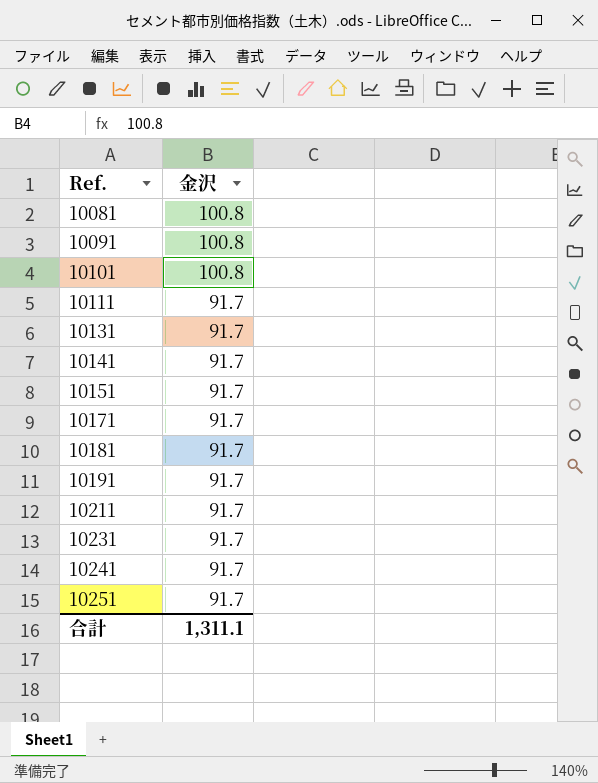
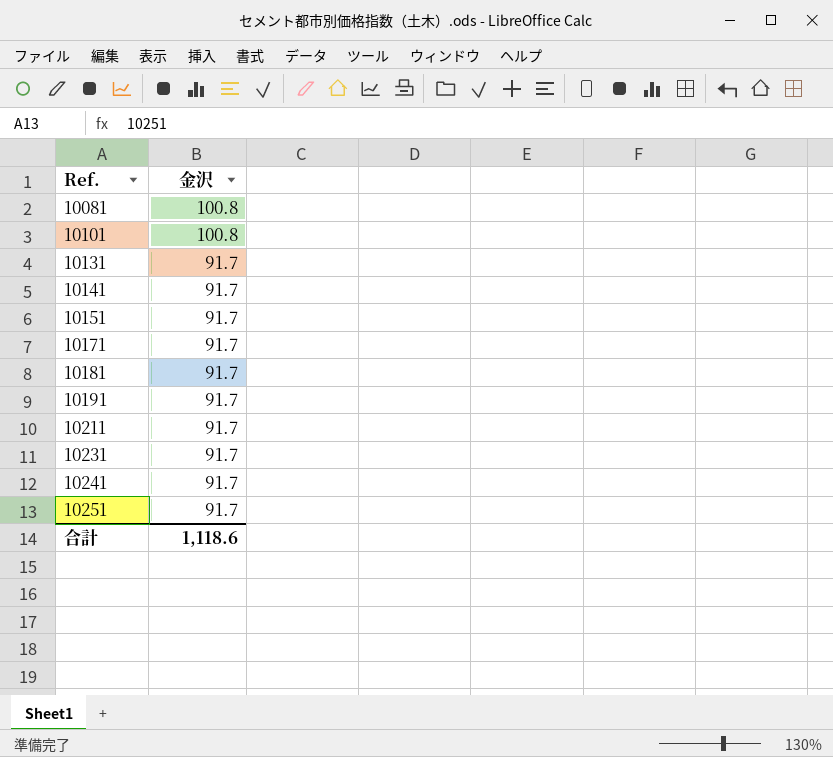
row 10091: 100.8 -> none
row 10111: 91.7 -> none
合計 | 金沢: 1,311.1 -> 1,118.6

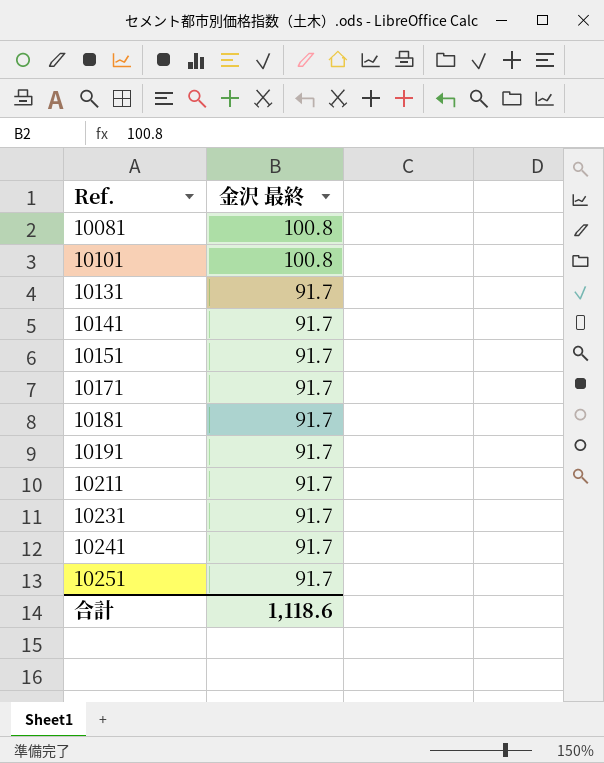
column name: 金沢 -> 金沢 最終

